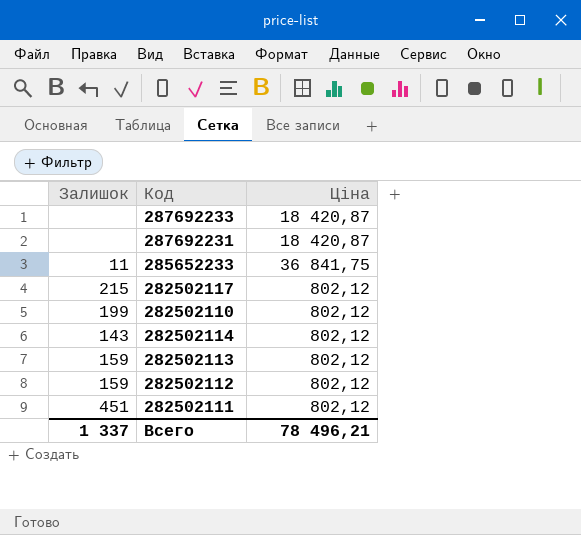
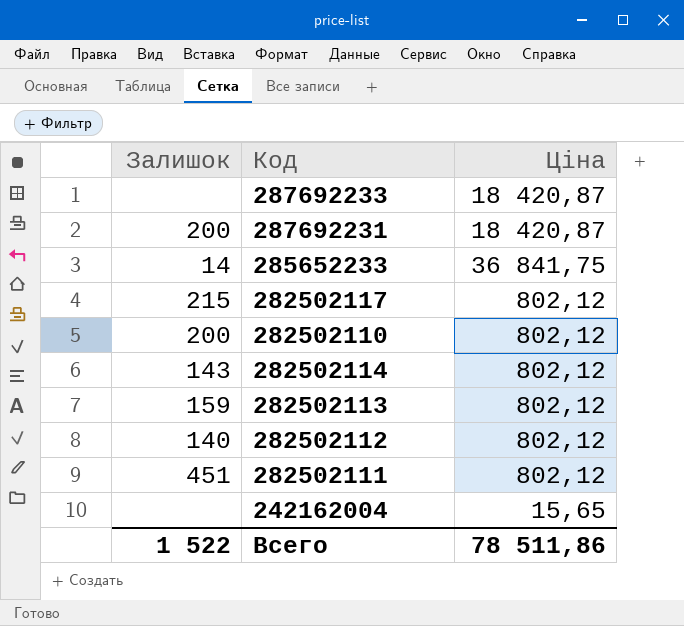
287692231 | Залишок: none -> 200
285652233 | Залишок: 11 -> 14
282502110 | Залишок: 199 -> 200
282502112 | Залишок: 159 -> 140
row 242162004: none -> none | 15,65
Всего | Залишок: 1 337 -> 1 522
Всего | Ціна: 78 496,21 -> 78 511,86

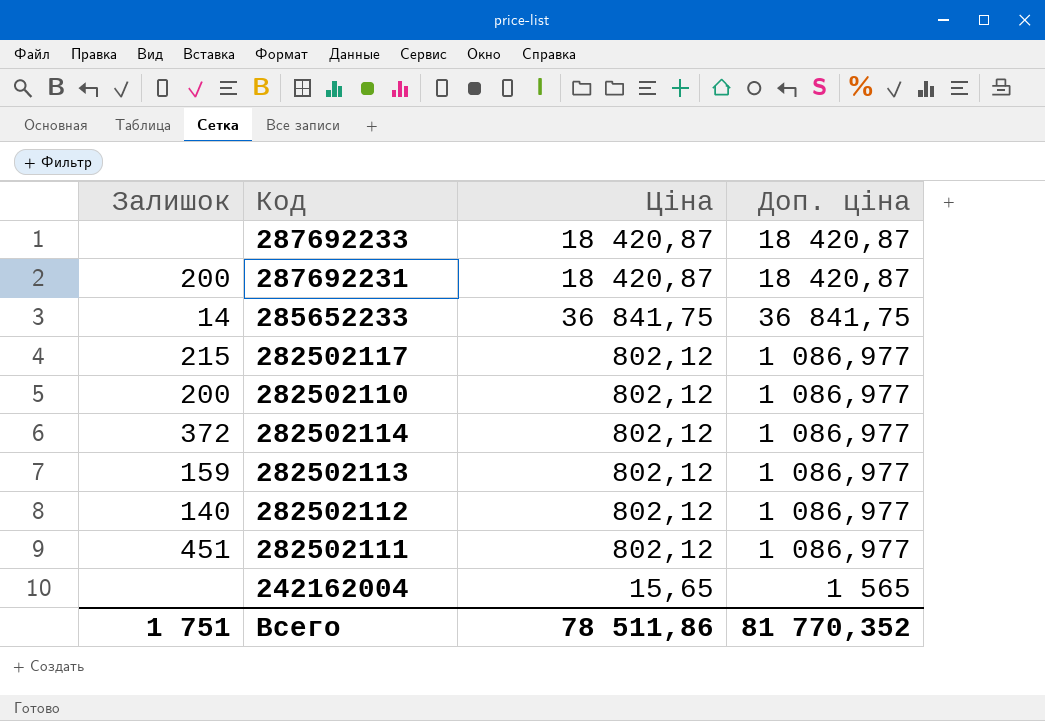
column Доп. ціна | position: none -> 4
282502114 | Залишок: 143 -> 372
Всего | Залишок: 1 522 -> 1 751

